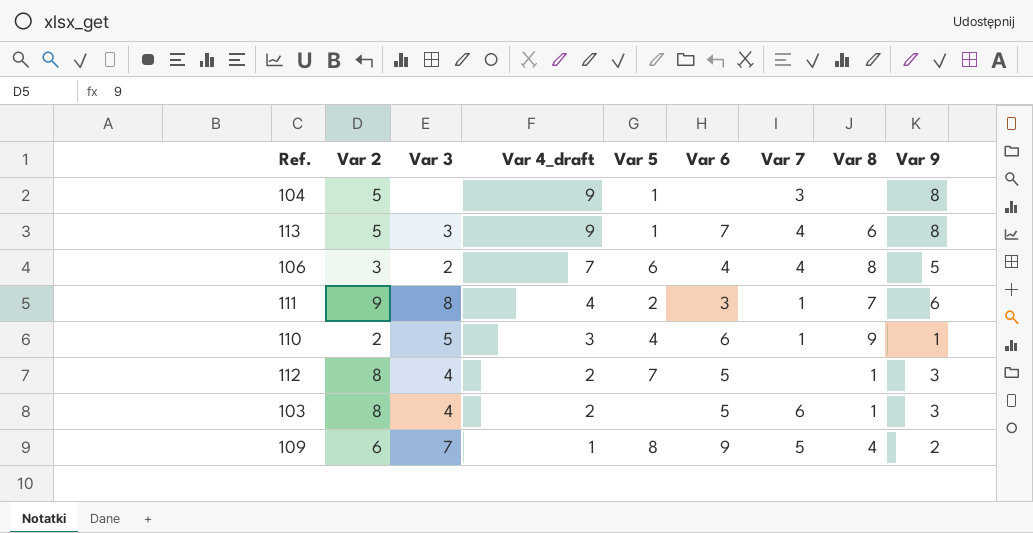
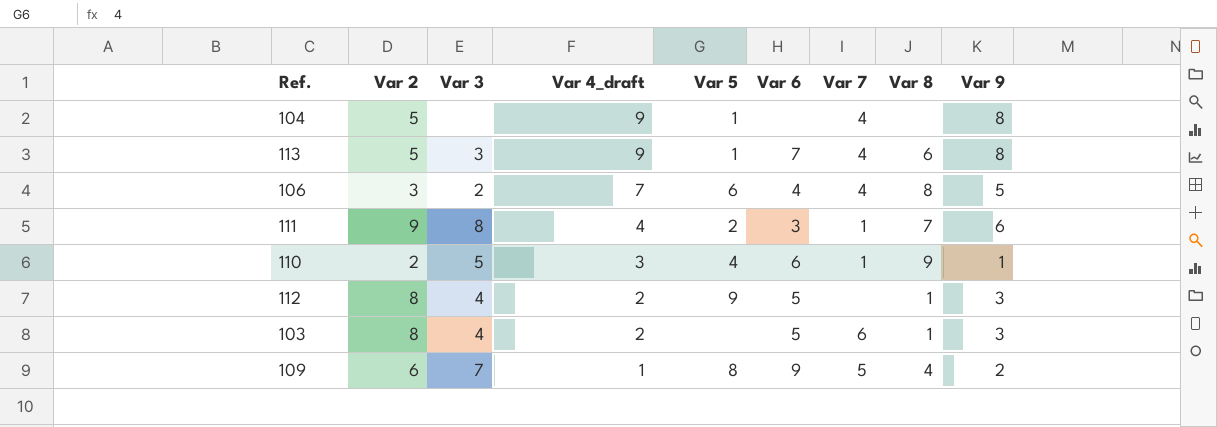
104 | Var 7: 3 -> 4
112 | Var 5: 7 -> 9

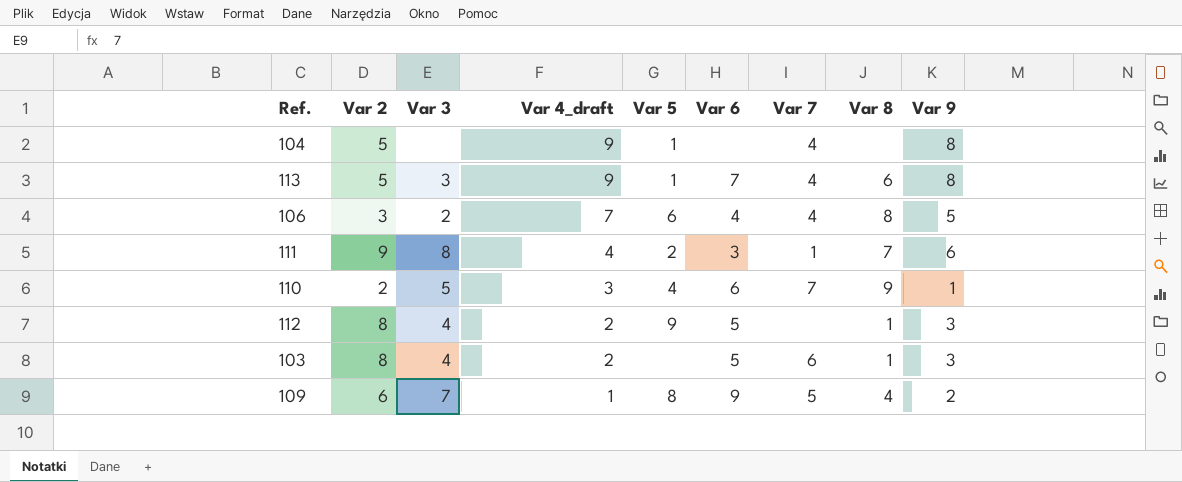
110 | Var 7: 1 -> 7

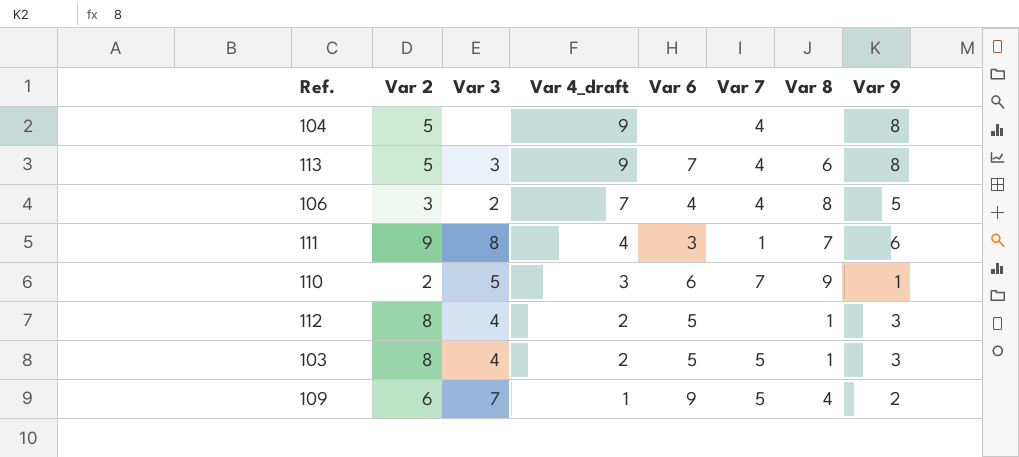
column Var 5 | position: 5 -> none
103 | Var 7: 6 -> 5

